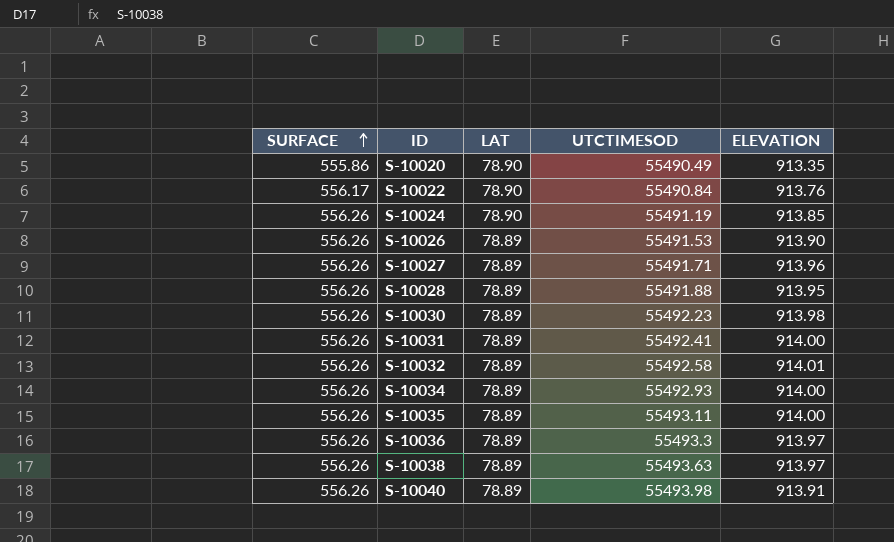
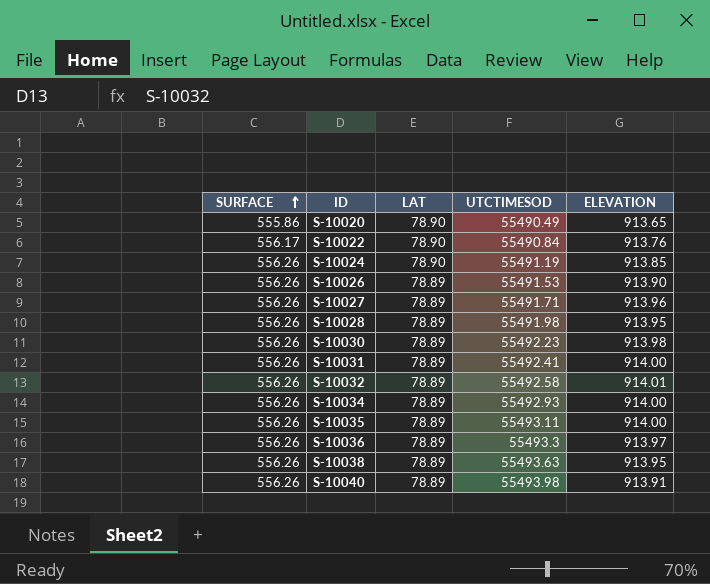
S-10020 | ELEVATION: 913.35 -> 913.65
S-10028 | UTCTIMESOD: 55491.88 -> 55491.98
S-10038 | ELEVATION: 913.97 -> 913.95

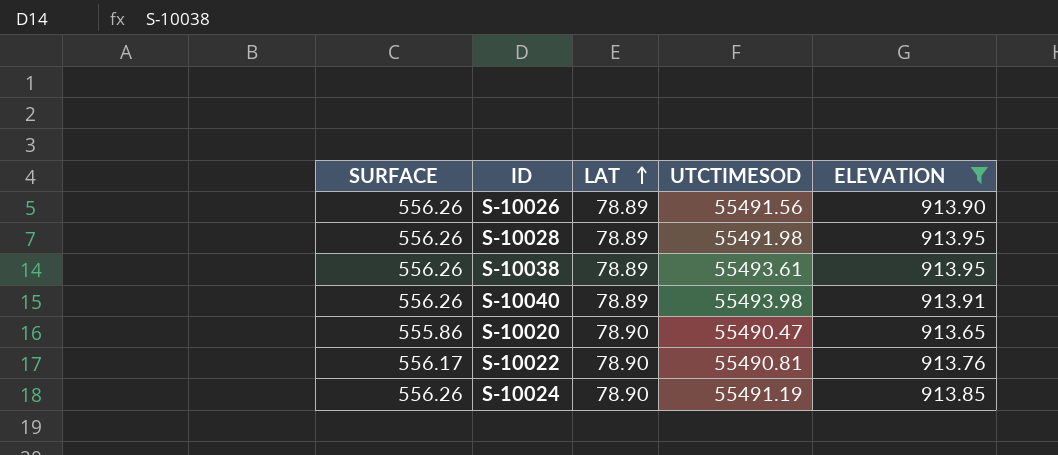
filter: none -> ELEVATION <= 913.95
row order: SURFACE ascending -> LAT ascending
S-10026 | UTCTIMESOD: 55491.53 -> 55491.56
S-10038 | UTCTIMESOD: 55493.63 -> 55493.61
S-10020 | UTCTIMESOD: 55490.49 -> 55490.47
S-10022 | UTCTIMESOD: 55490.84 -> 55490.81

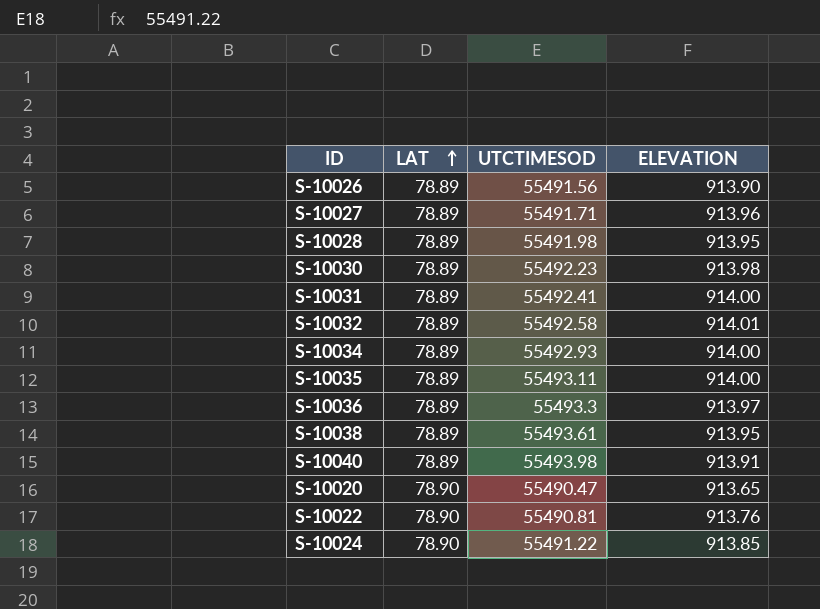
filter: ELEVATION <= 913.95 -> none
column SURFACE | position: 1 -> none
S-10024 | UTCTIMESOD: 55491.19 -> 55491.22

